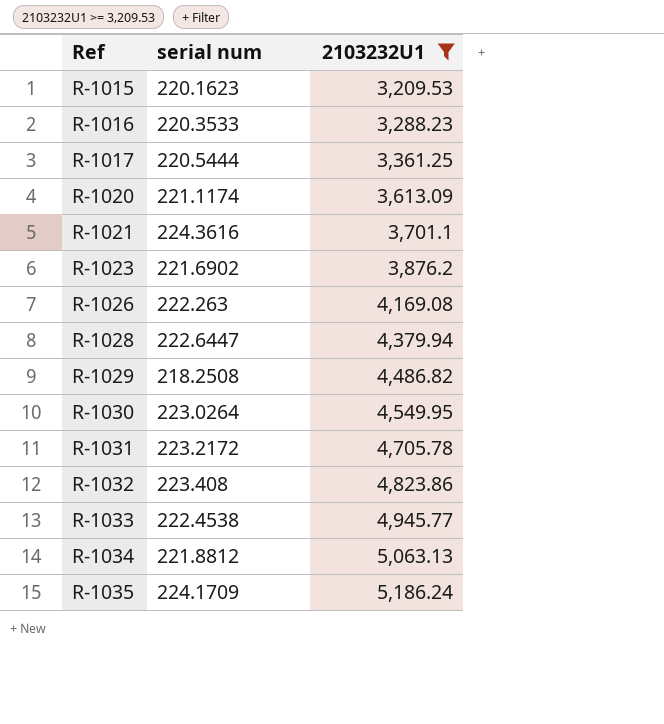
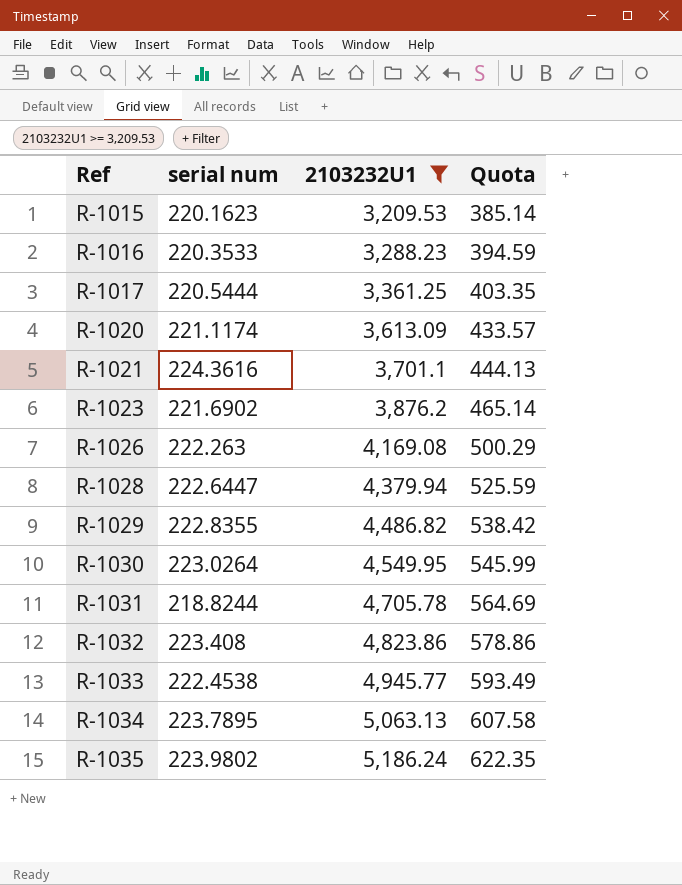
column Quota | formula: none -> [2103232U1] * 0.12
R-1029 | serial num: 218.2508 -> 222.8355
R-1031 | serial num: 223.2172 -> 218.8244
R-1034 | serial num: 221.8812 -> 223.7895
R-1035 | serial num: 224.1709 -> 223.9802

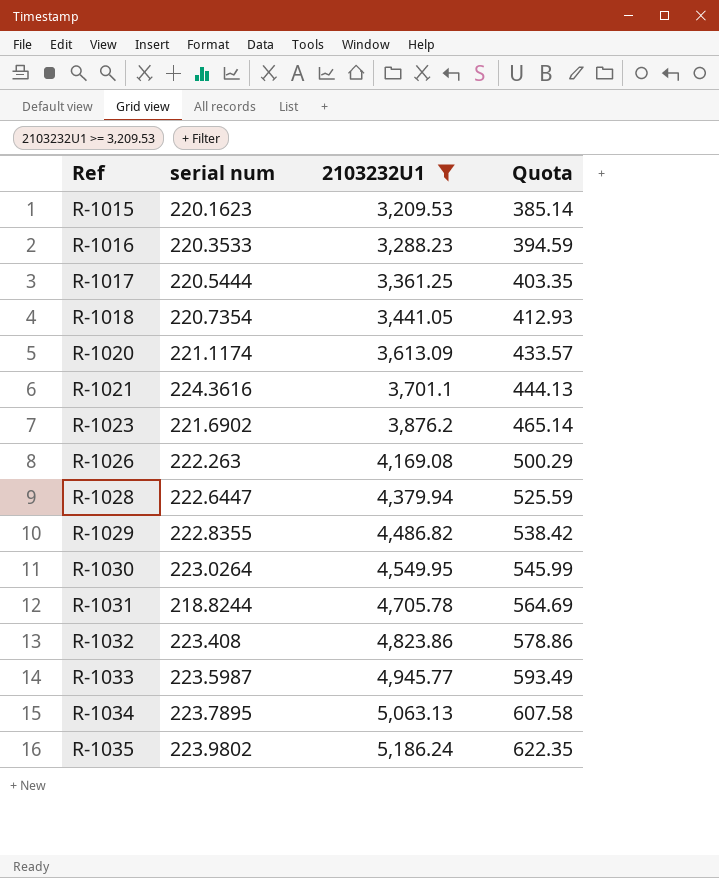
row R-1018: none -> 220.7354 | 3,441.05 | 412.93
R-1033 | serial num: 222.4538 -> 223.5987

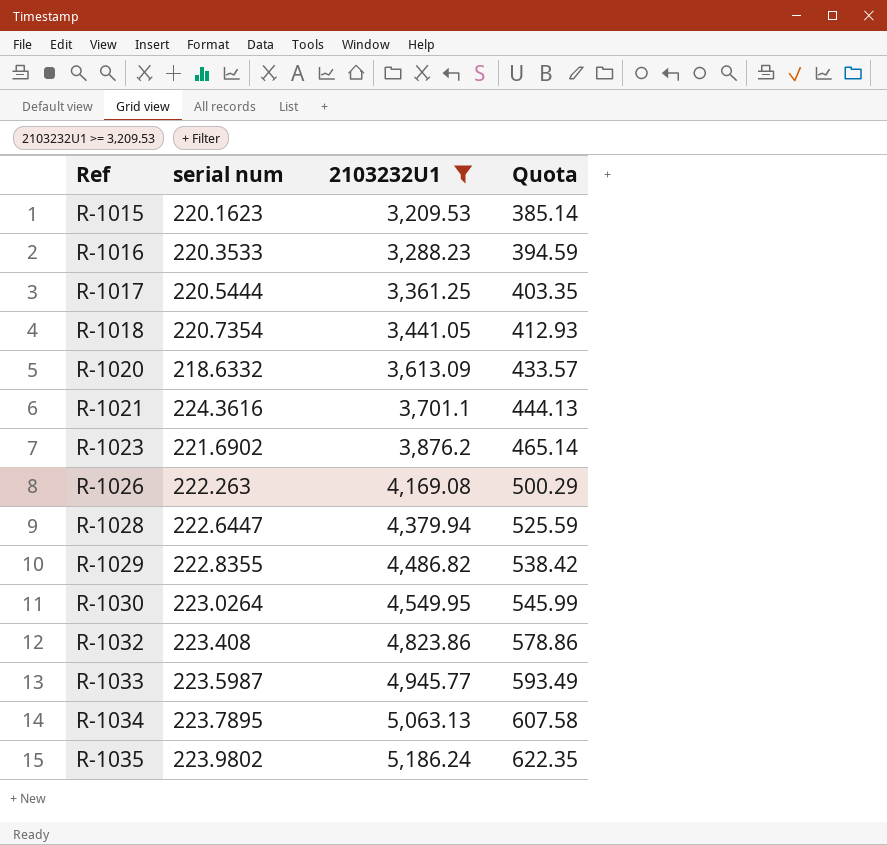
row R-1031: 218.8244 | 4,705.78 | 564.69 -> none
R-1020 | serial num: 221.1174 -> 218.6332

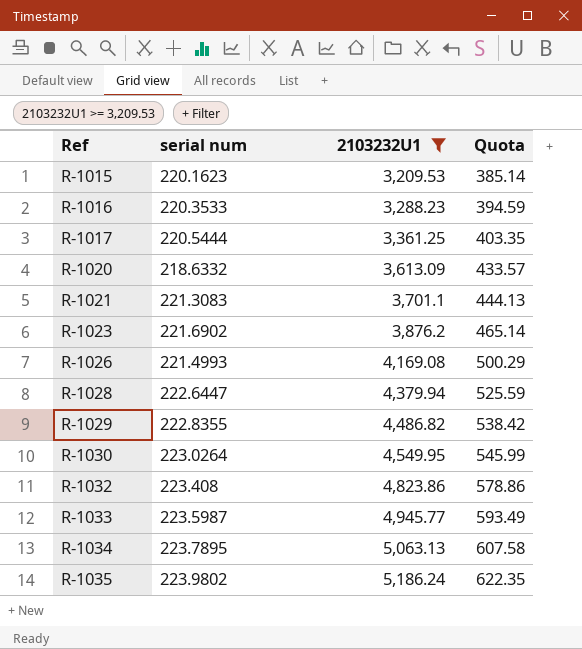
row R-1018: 220.7354 | 3,441.05 | 412.93 -> none
R-1021 | serial num: 224.3616 -> 221.3083
R-1026 | serial num: 222.263 -> 221.4993

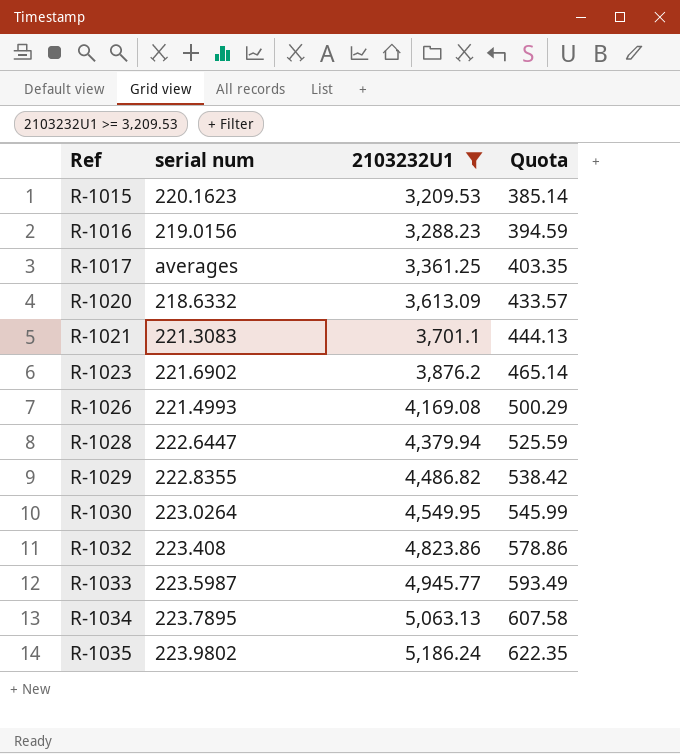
R-1016 | serial num: 220.3533 -> 219.0156
R-1017 | serial num: 220.5444 -> averages

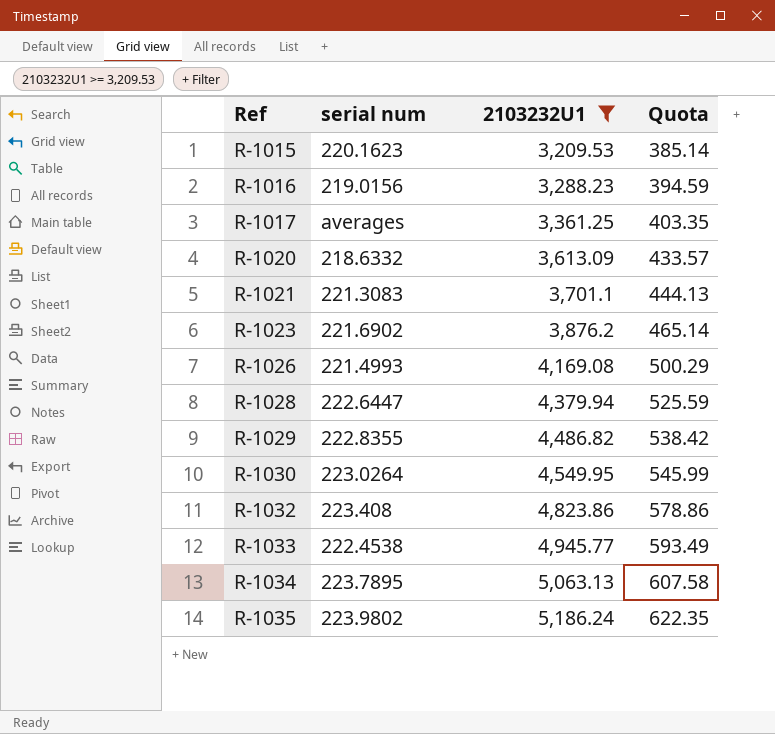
R-1033 | serial num: 223.5987 -> 222.4538

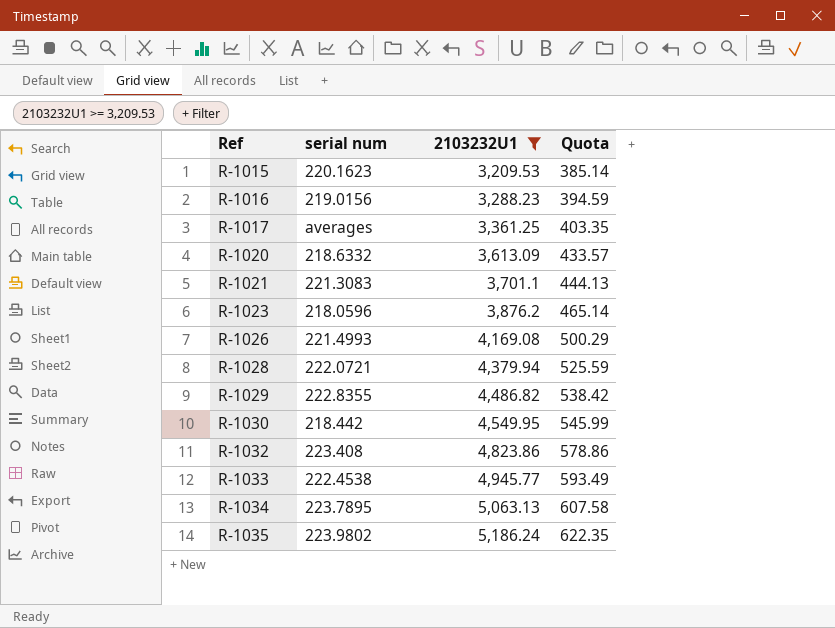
R-1023 | serial num: 221.6902 -> 218.0596
R-1028 | serial num: 222.6447 -> 222.0721
R-1030 | serial num: 223.0264 -> 218.442

